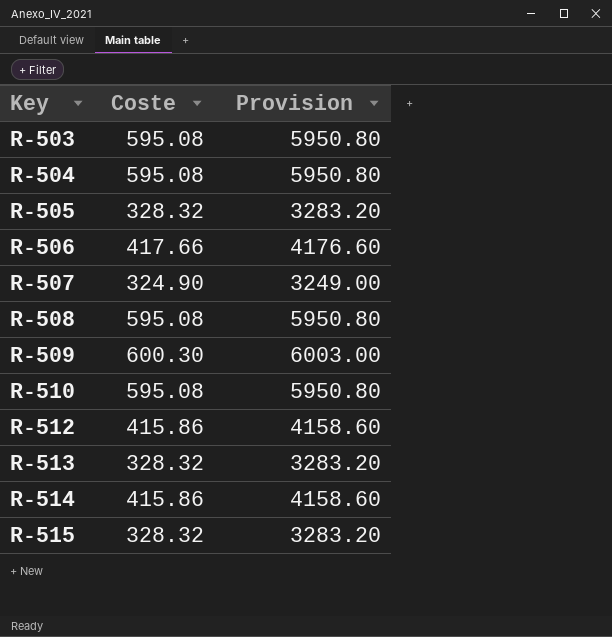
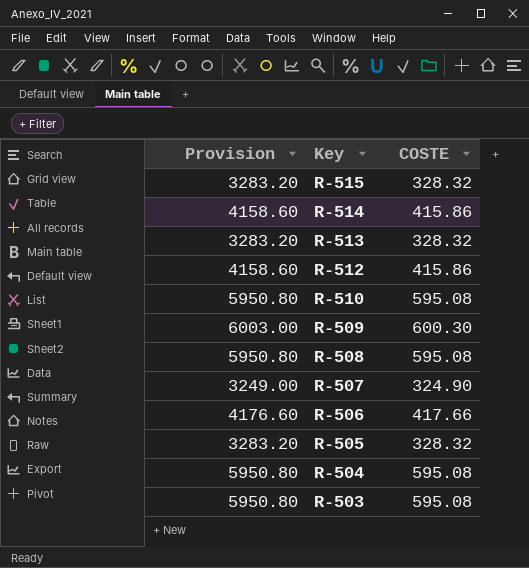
row order: Key ascending -> Key descending
column Provision | position: 3 -> 1
column name: Coste -> COSTE

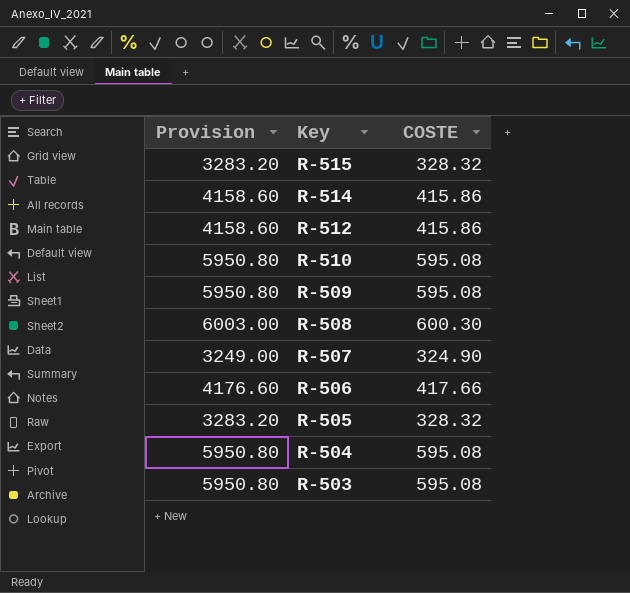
row R-513: 3283.20 | 328.32 -> none
R-509 | Provision: 6003.00 -> 5950.80
R-509 | COSTE: 600.30 -> 595.08
R-508 | Provision: 5950.80 -> 6003.00
R-508 | COSTE: 595.08 -> 600.30

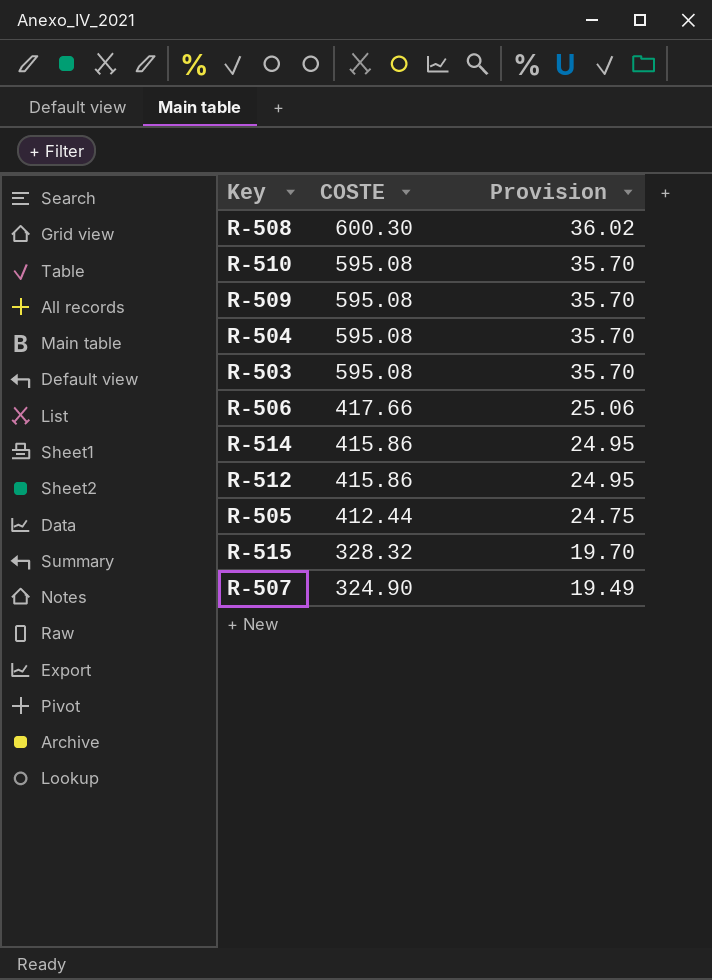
row order: Key descending -> COSTE descending
column Provision | formula: [COSTE] * 10 -> [COSTE] * 0.06
column Provision | position: 1 -> 3
R-505 | COSTE: 328.32 -> 412.44

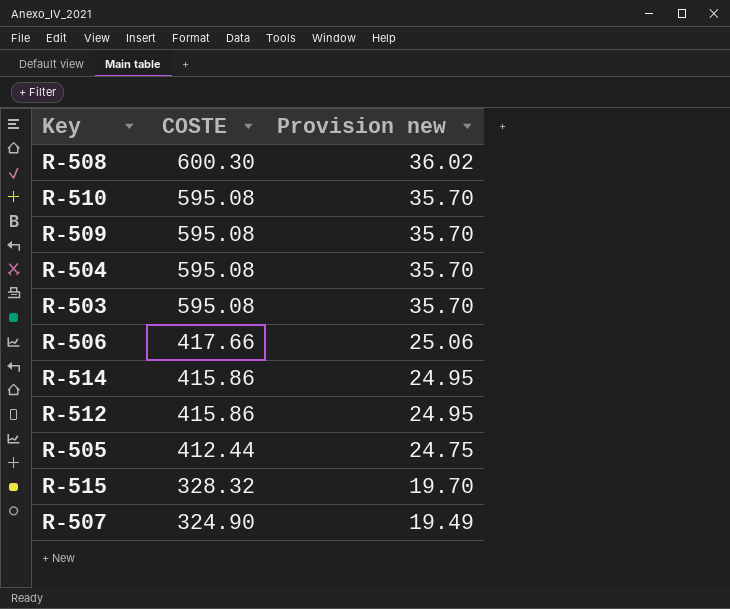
column name: Provision -> Provision new

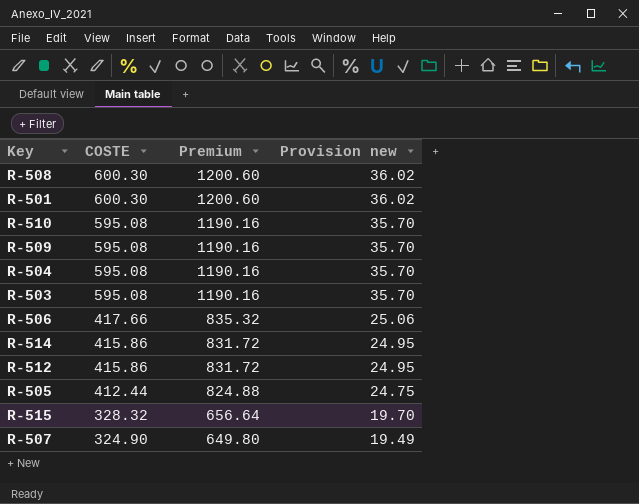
column Premium | formula: none -> [COSTE] * 2
row R-501: none -> 600.30 | 1200.60 | 36.02

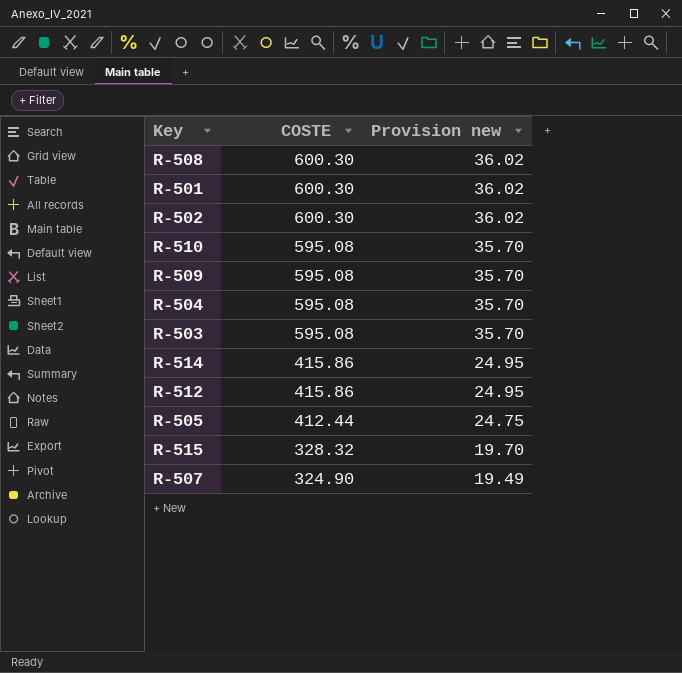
column Premium | formula: [COSTE] * 2 -> none
row R-506: 417.66 | 835.32 | 25.06 -> none
row R-502: none -> 600.30 | 36.02

